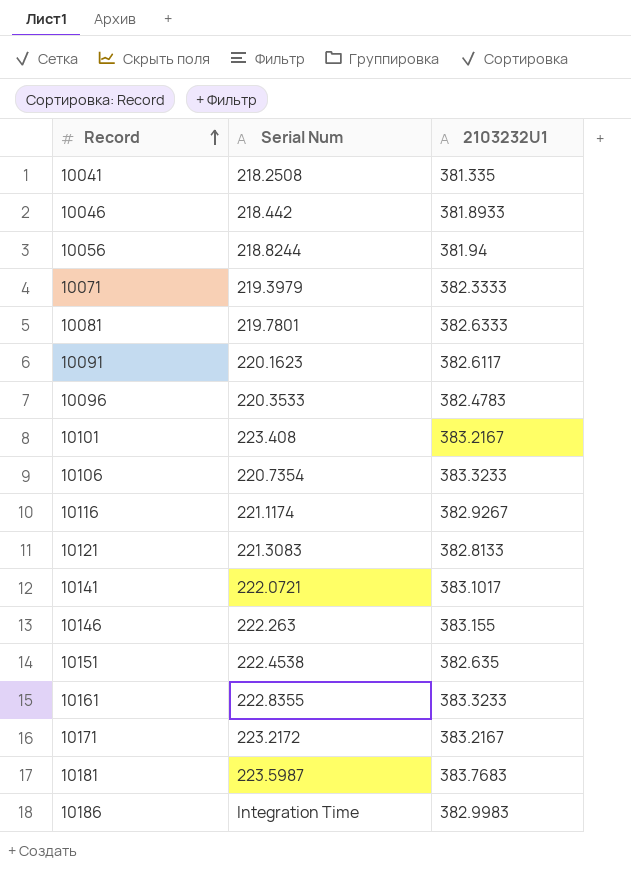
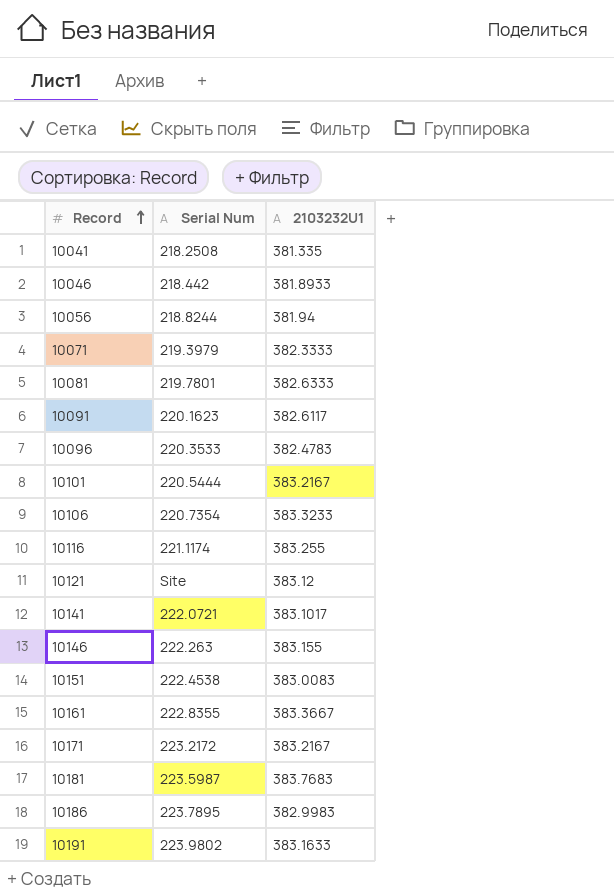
10101 | Serial Num: 223.408 -> 220.5444
10116 | 2103232U1: 382.9267 -> 383.255
10121 | Serial Num: 221.3083 -> Site
10121 | 2103232U1: 382.8133 -> 383.12
10151 | 2103232U1: 382.635 -> 383.0083
10161 | 2103232U1: 383.3233 -> 383.3667
10186 | Serial Num: Integration Time -> 223.7895
row 10191: none -> 223.9802 | 383.1633

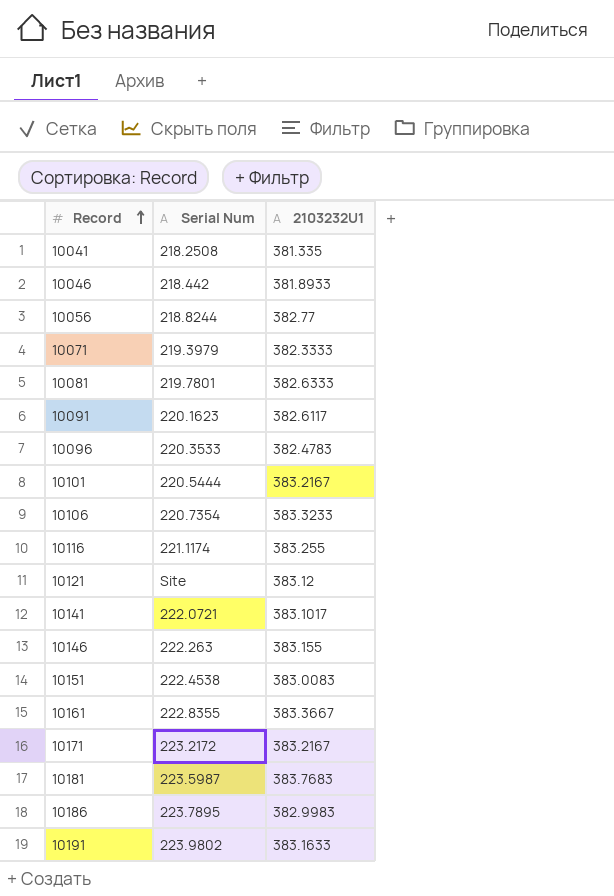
10056 | 2103232U1: 381.94 -> 382.77

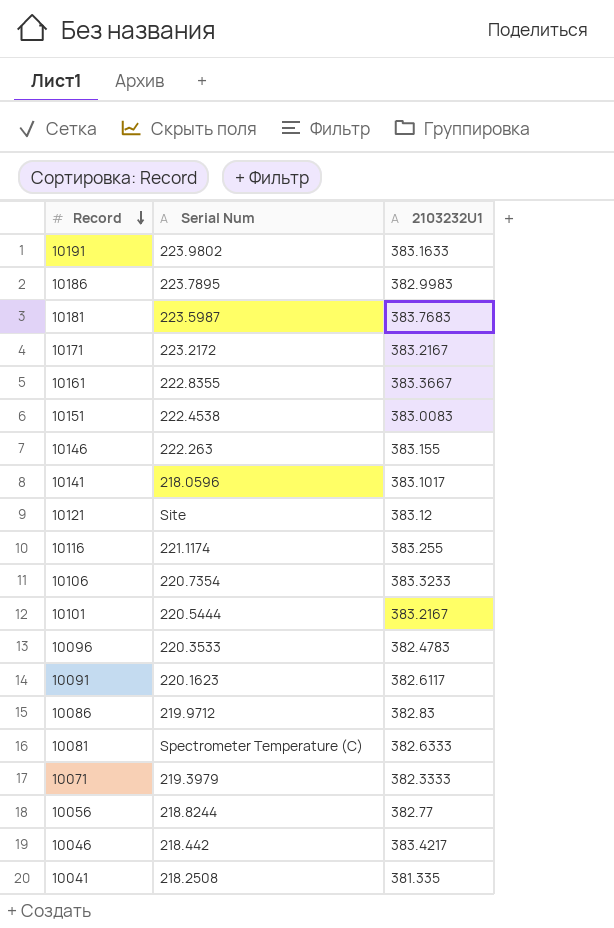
row order: Record ascending -> Record descending
10141 | Serial Num: 222.0721 -> 218.0596
row 10086: none -> 219.9712 | 382.83
10081 | Serial Num: 219.7801 -> Spectrometer Temperature (C)
10046 | 2103232U1: 381.8933 -> 383.4217

